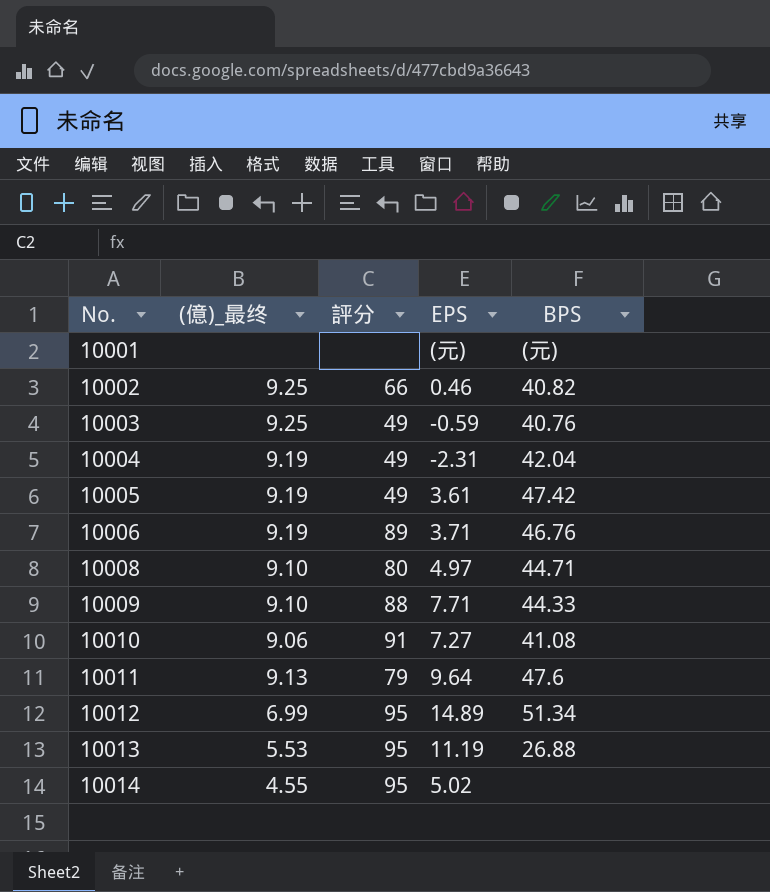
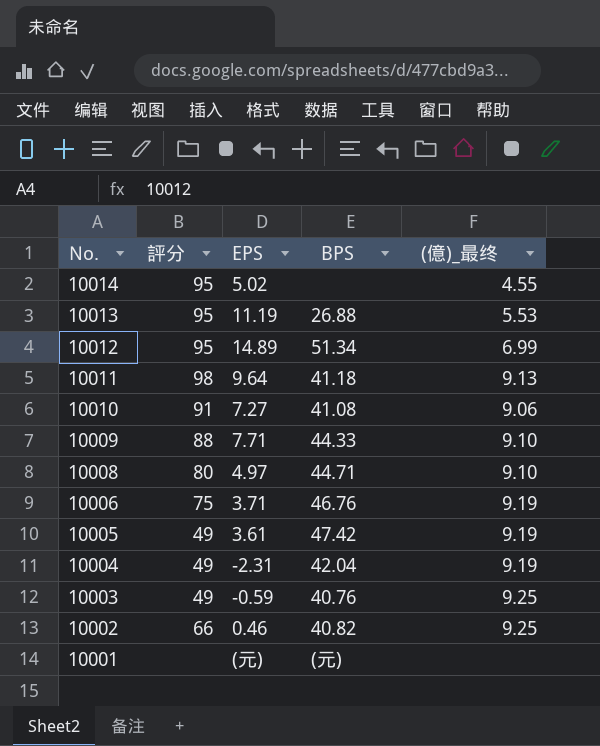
row order: No. ascending -> No. descending
column (億)_最终 | position: 2 -> 5
10011 | 評分: 79 -> 98
10011 | BPS: 47.6 -> 41.18
10006 | 評分: 89 -> 75

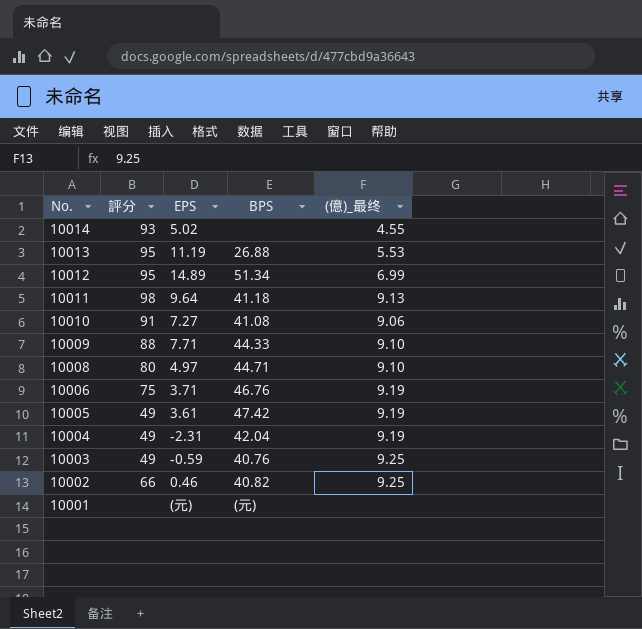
10014 | 評分: 95 -> 93

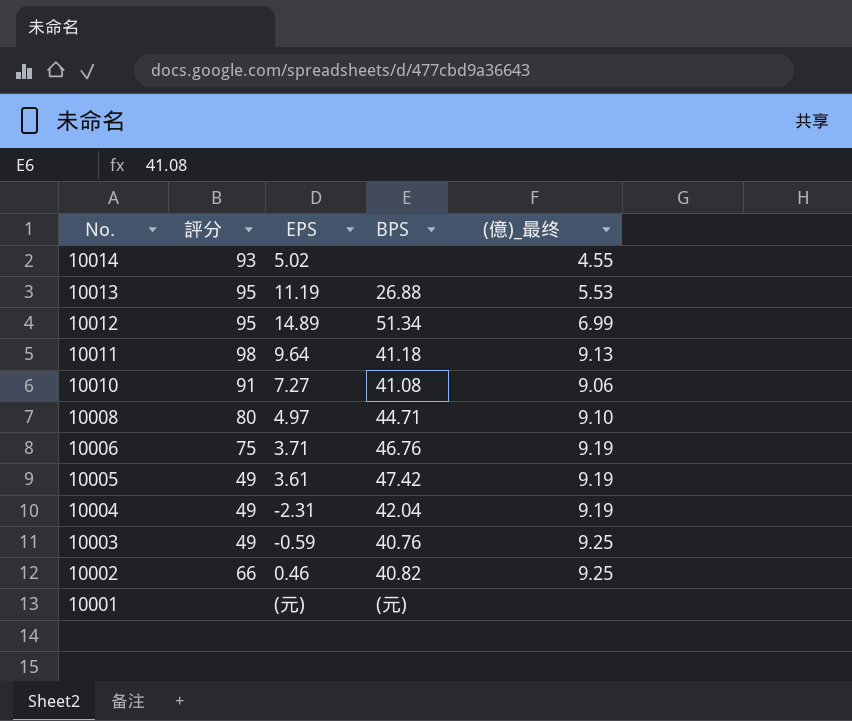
row 10009: 88 | 7.71 | 44.33 | 9.10 -> none

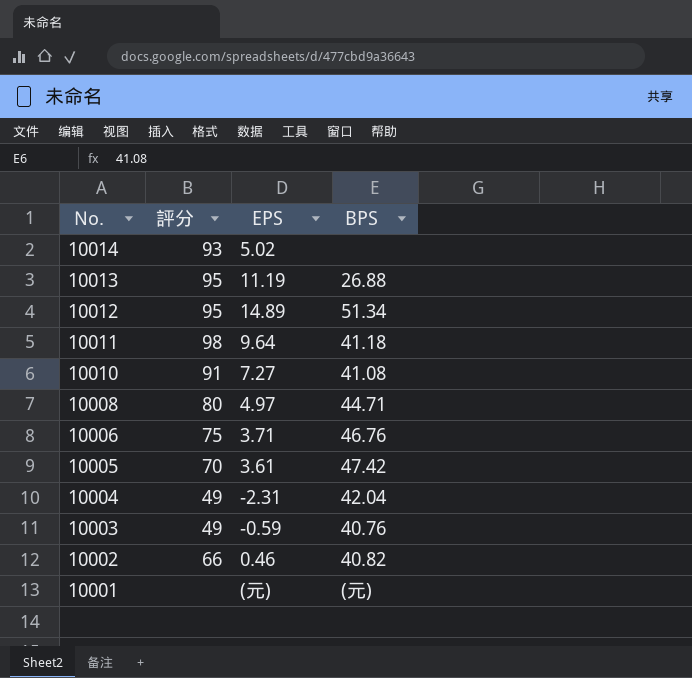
column (億)_最终 | position: 5 -> none
10005 | 評分: 49 -> 70

